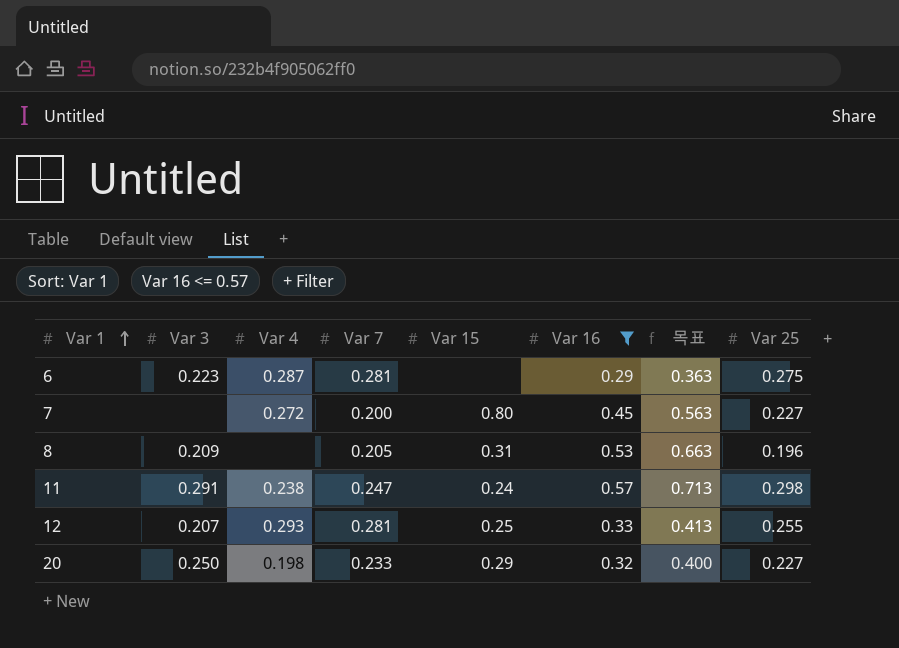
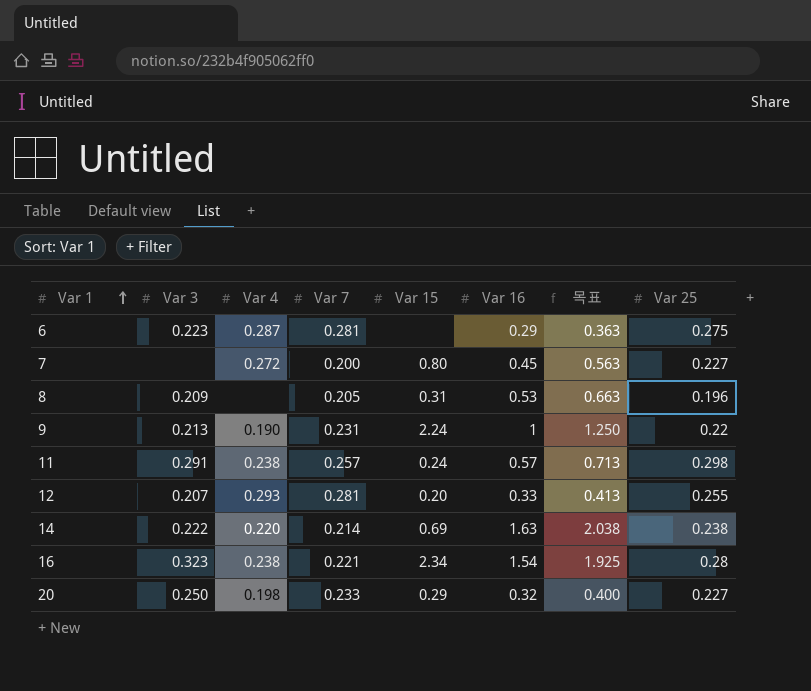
filter: Var 16 <= 0.57 -> none
11 | Var 7: 0.247 -> 0.257
12 | Var 15: 0.25 -> 0.20

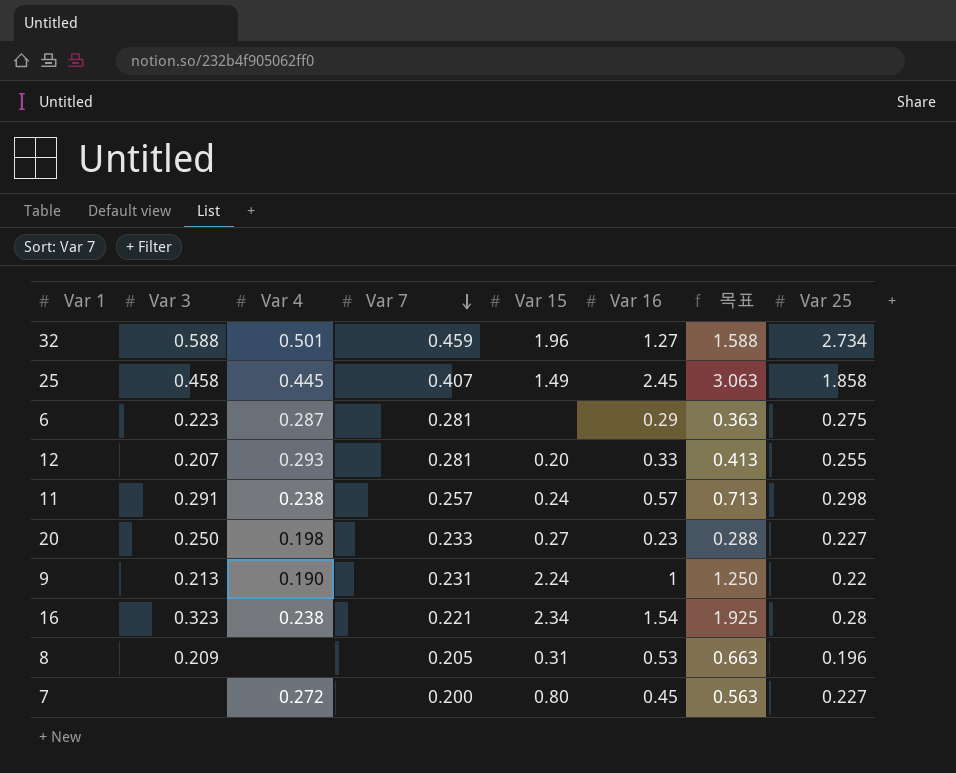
row order: Var 1 ascending -> Var 7 descending
row 14: 0.222 | 0.220 | 0.214 | 0.69 | 1.63 | 2.038 | 0.238 -> none
row 32: none -> 0.588 | 0.501 | 0.459 | 1.96 | 1.27 | 1.588 | 2.734
row 25: none -> 0.458 | 0.445 | 0.407 | 1.49 | 2.45 | 3.063 | 1.858
20 | Var 15: 0.29 -> 0.27
20 | Var 16: 0.32 -> 0.23
20 | 목표: 0.400 -> 0.288

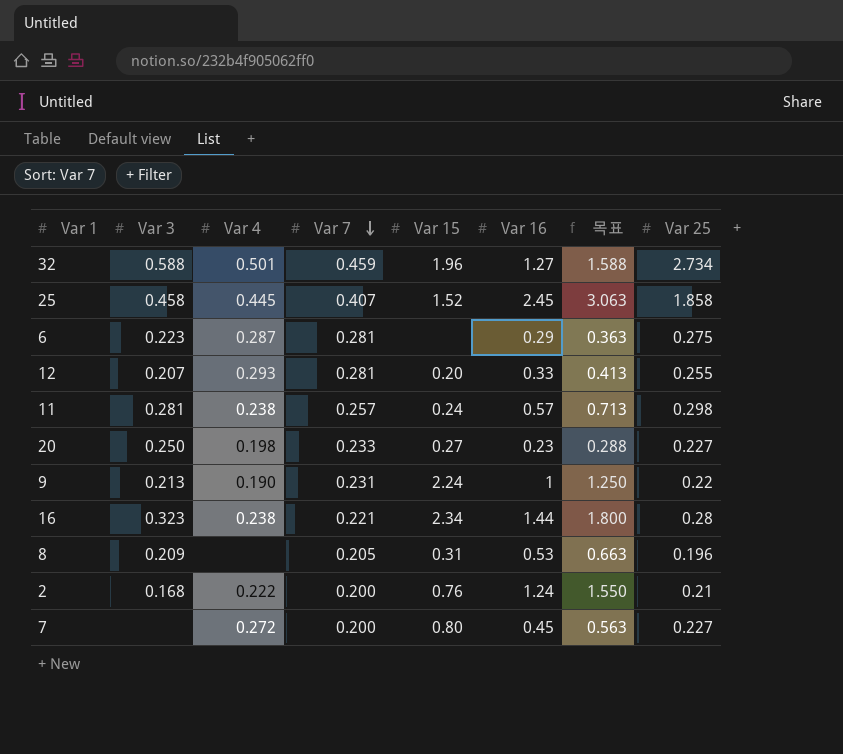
25 | Var 15: 1.49 -> 1.52
11 | Var 3: 0.291 -> 0.281
16 | Var 16: 1.54 -> 1.44
16 | 목표: 1.925 -> 1.800
row 2: none -> 0.168 | 0.222 | 0.200 | 0.76 | 1.24 | 1.550 | 0.21

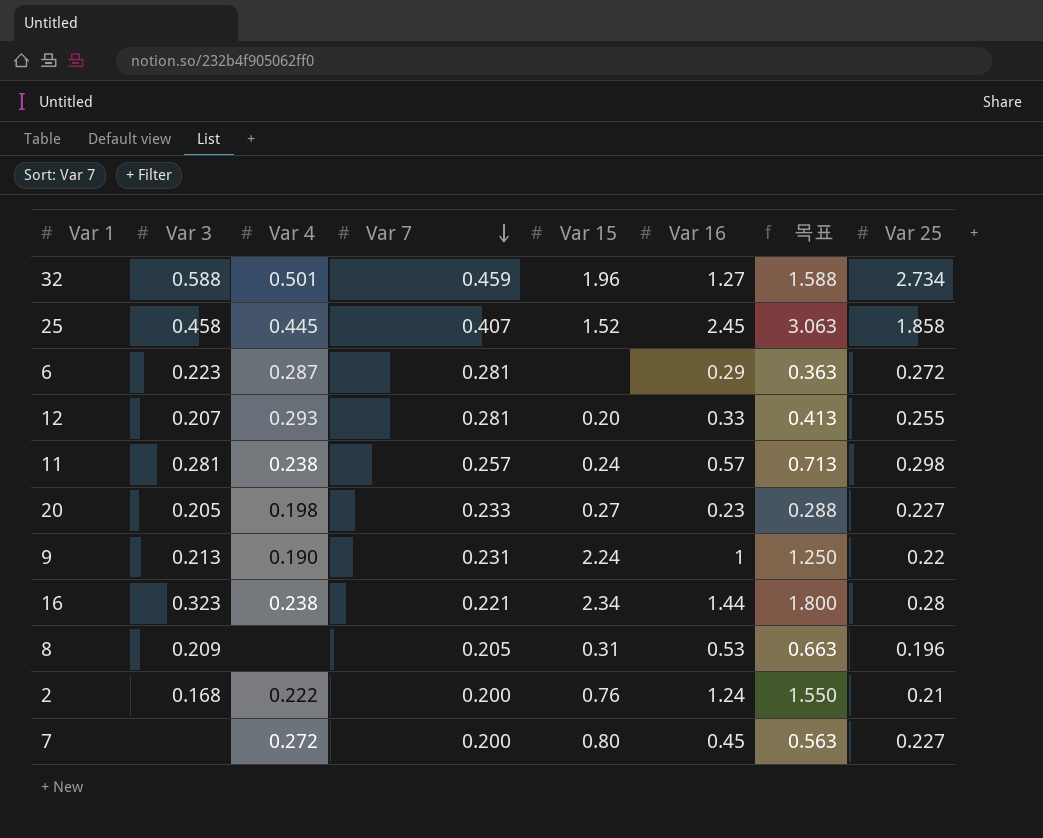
6 | Var 25: 0.275 -> 0.272
20 | Var 3: 0.250 -> 0.205

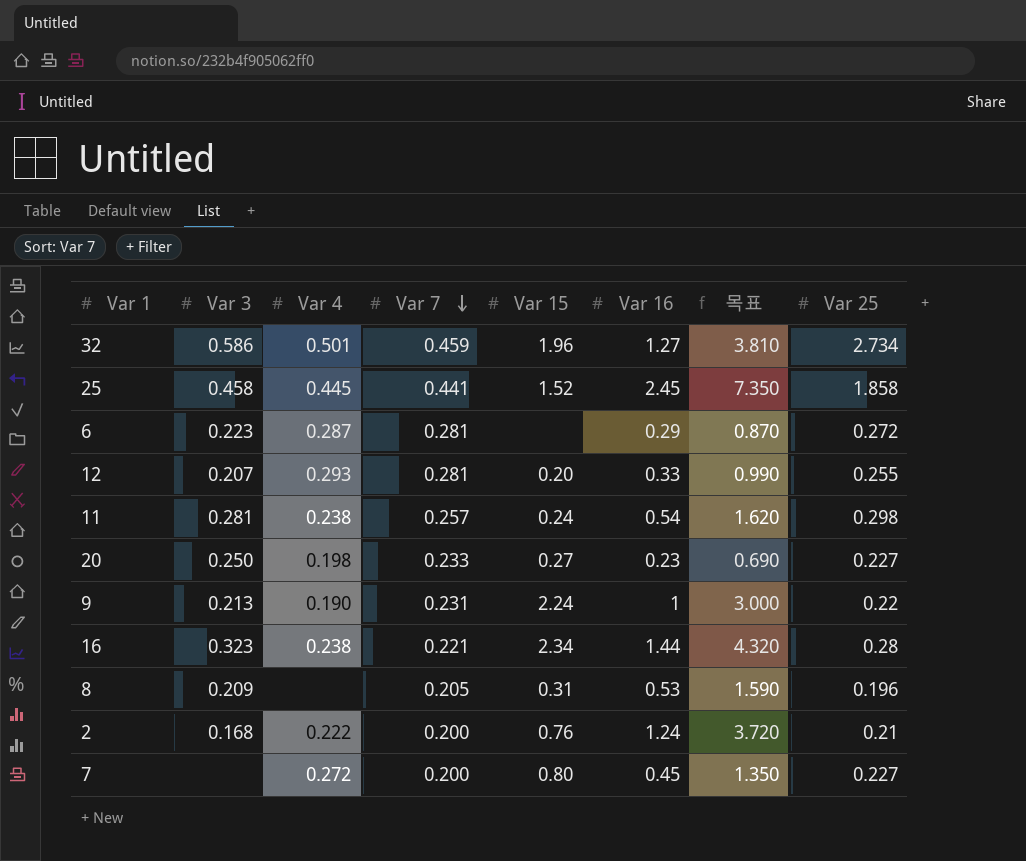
column 목표 | formula: [Var 16] * 1.25 -> [Var 16] * 3
32 | Var 3: 0.588 -> 0.586
25 | Var 7: 0.407 -> 0.441
11 | Var 16: 0.57 -> 0.54
20 | Var 3: 0.205 -> 0.250

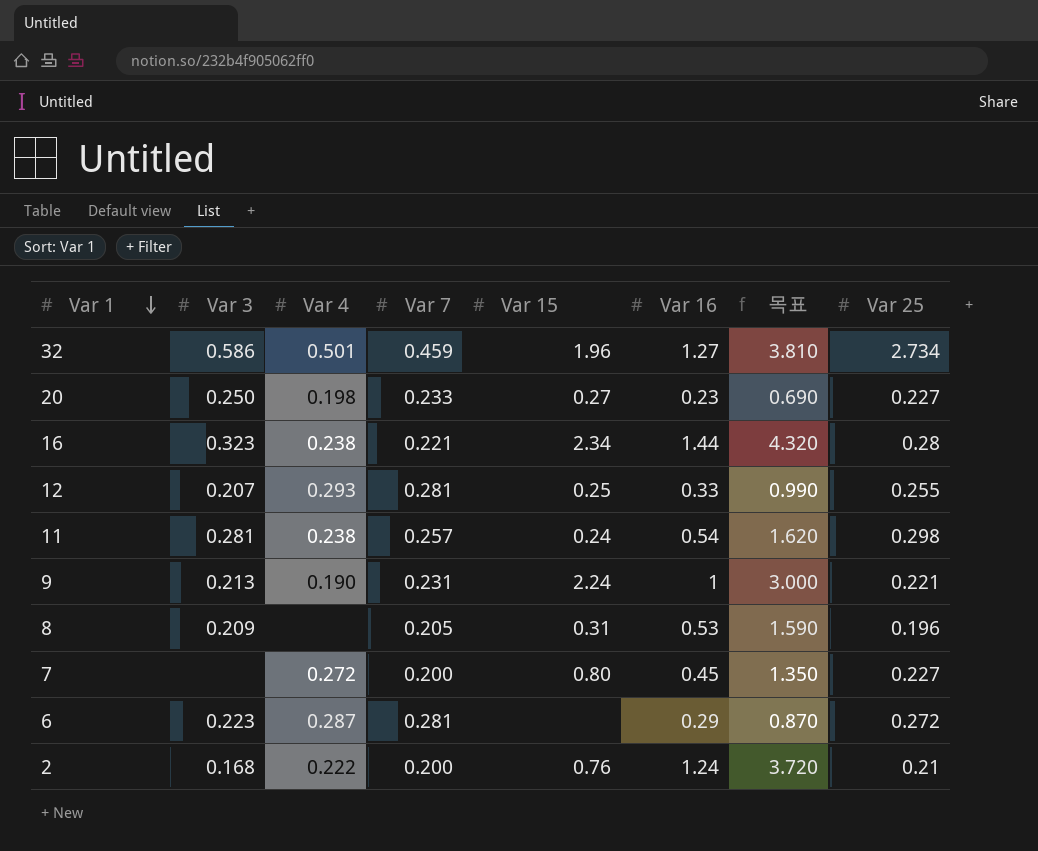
row order: Var 7 descending -> Var 1 descending
row 25: 0.458 | 0.445 | 0.441 | 1.52 | 2.45 | 7.350 | 1.858 -> none
12 | Var 15: 0.20 -> 0.25
9 | Var 25: 0.22 -> 0.221

